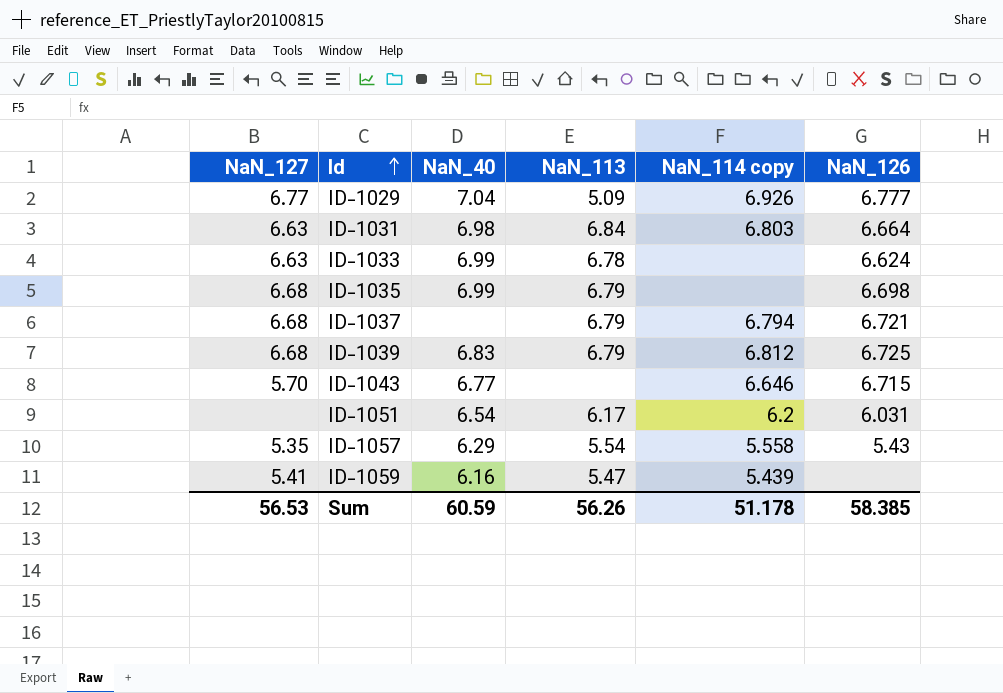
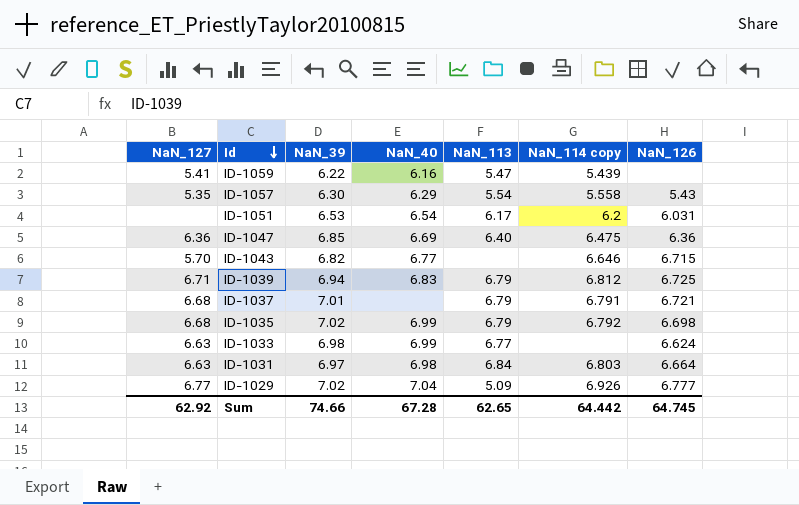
row order: Id ascending -> Id descending
column NaN_39 | position: none -> 3
row ID-1047: none -> 6.36 | 6.85 | 6.69 | 6.40 | 6.475 | 6.36
ID-1039 | NaN_127: 6.68 -> 6.71
ID-1037 | NaN_114 copy: 6.794 -> 6.791
ID-1035 | NaN_114 copy: none -> 6.792
ID-1033 | NaN_113: 6.78 -> 6.77
Sum | NaN_127: 56.53 -> 62.92
Sum | NaN_40: 60.59 -> 67.28
Sum | NaN_113: 56.26 -> 62.65
Sum | NaN_114 copy: 51.178 -> 64.442
Sum | NaN_126: 58.385 -> 64.745

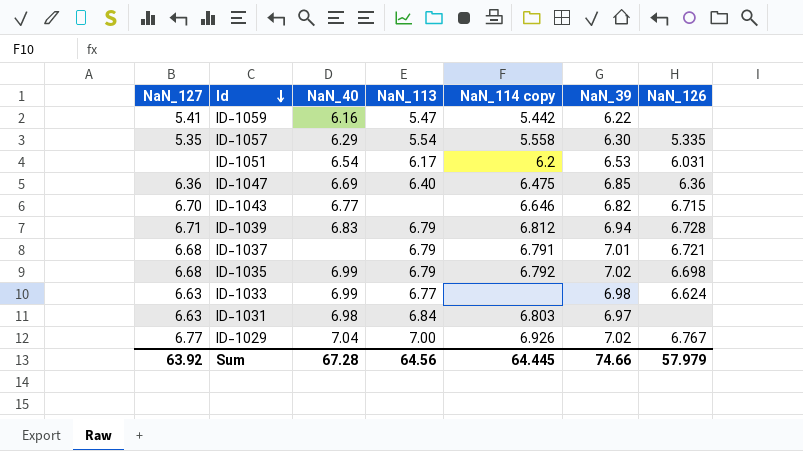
column NaN_39 | position: 3 -> 6
ID-1059 | NaN_114 copy: 5.439 -> 5.442
ID-1057 | NaN_126: 5.43 -> 5.335
ID-1043 | NaN_127: 5.70 -> 6.70
ID-1039 | NaN_126: 6.725 -> 6.728
ID-1031 | NaN_126: 6.664 -> none
ID-1029 | NaN_113: 5.09 -> 7.00
ID-1029 | NaN_126: 6.777 -> 6.767
Sum | NaN_127: 62.92 -> 63.92
Sum | NaN_113: 62.65 -> 64.56
Sum | NaN_114 copy: 64.442 -> 64.445
Sum | NaN_126: 64.745 -> 57.979

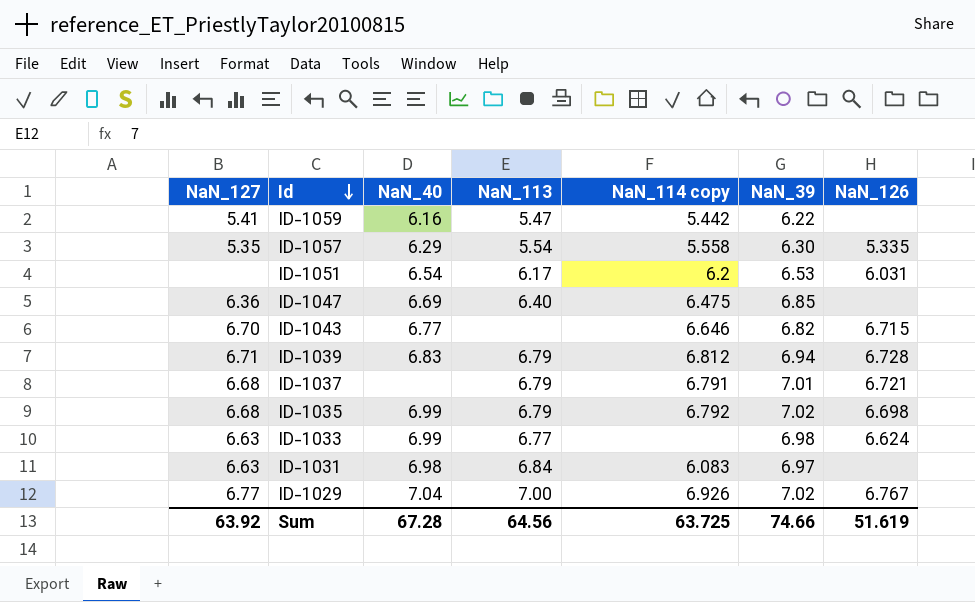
ID-1047 | NaN_126: 6.36 -> none
ID-1031 | NaN_114 copy: 6.803 -> 6.083
Sum | NaN_114 copy: 64.445 -> 63.725
Sum | NaN_126: 57.979 -> 51.619

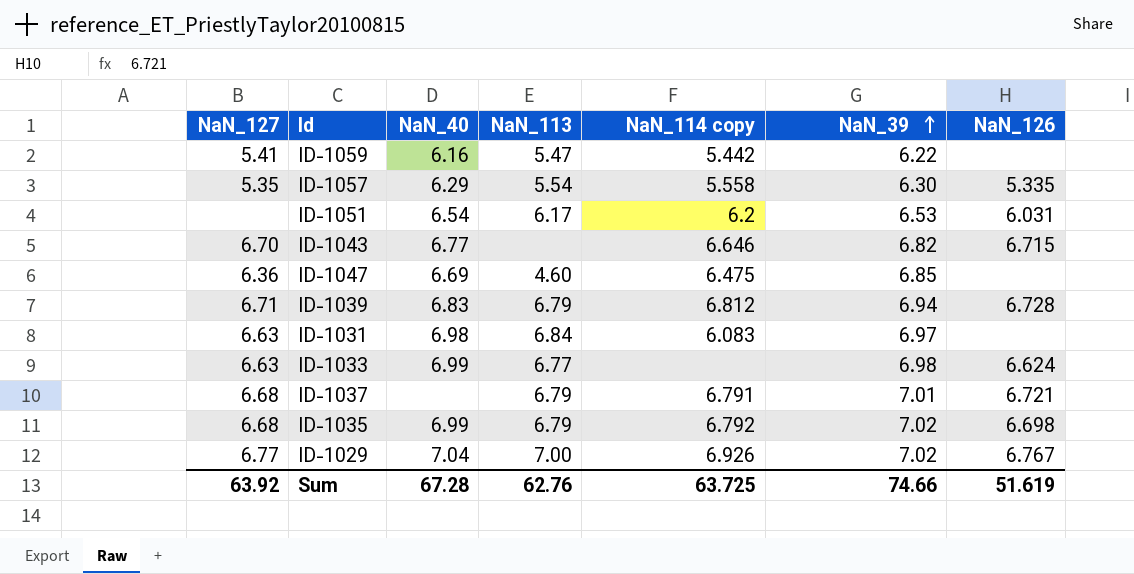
row order: Id descending -> NaN_39 ascending
ID-1047 | NaN_113: 6.40 -> 4.60
Sum | NaN_113: 64.56 -> 62.76

